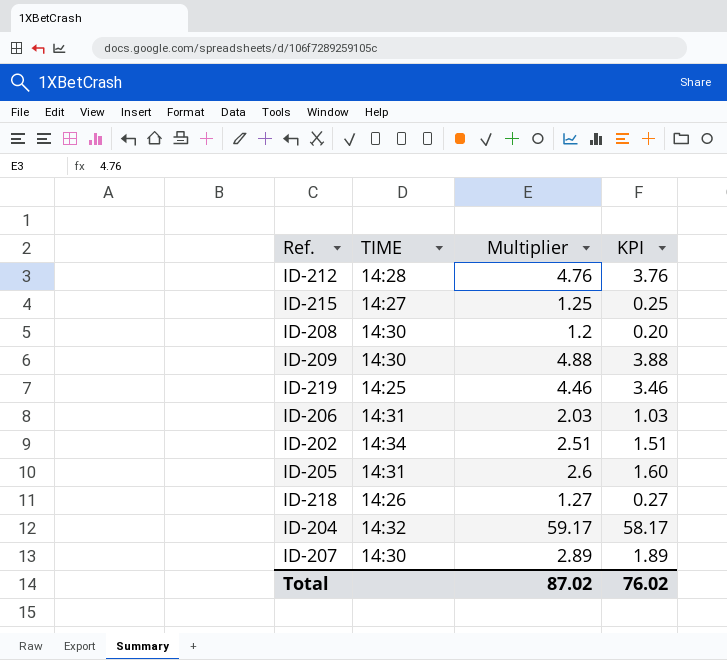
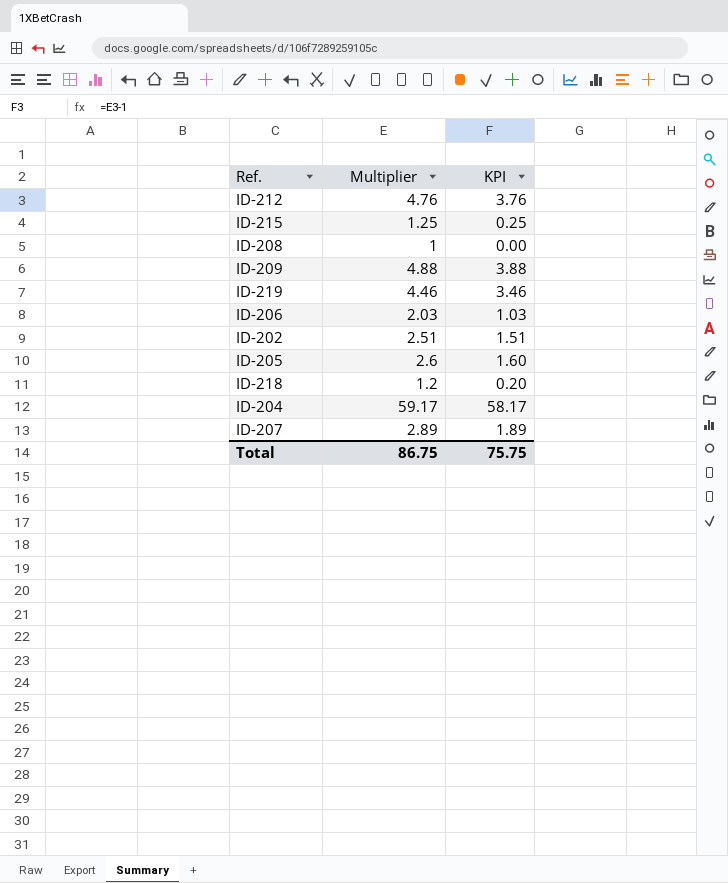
column TIME | position: 2 -> none
ID-208 | Multiplier: 1.2 -> 1
ID-208 | KPI: 0.20 -> 0.00
ID-218 | Multiplier: 1.27 -> 1.2
ID-218 | KPI: 0.27 -> 0.20
Total | Multiplier: 87.02 -> 86.75
Total | KPI: 76.02 -> 75.75

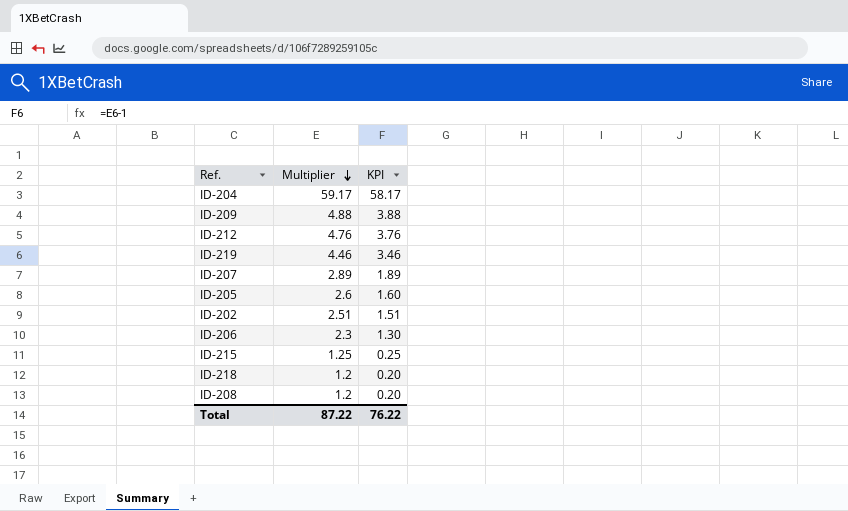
row order: none -> Multiplier descending
ID-206 | Multiplier: 2.03 -> 2.3
ID-206 | KPI: 1.03 -> 1.30
ID-208 | Multiplier: 1 -> 1.2
ID-208 | KPI: 0.00 -> 0.20
Total | Multiplier: 86.75 -> 87.22
Total | KPI: 75.75 -> 76.22

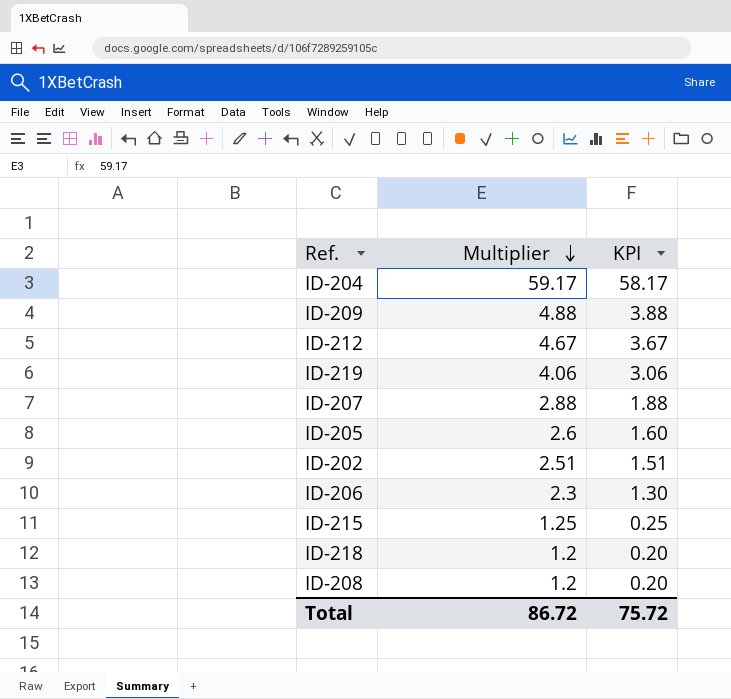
ID-212 | Multiplier: 4.76 -> 4.67
ID-212 | KPI: 3.76 -> 3.67
ID-219 | Multiplier: 4.46 -> 4.06
ID-219 | KPI: 3.46 -> 3.06
ID-207 | Multiplier: 2.89 -> 2.88
ID-207 | KPI: 1.89 -> 1.88
Total | Multiplier: 87.22 -> 86.72
Total | KPI: 76.22 -> 75.72

